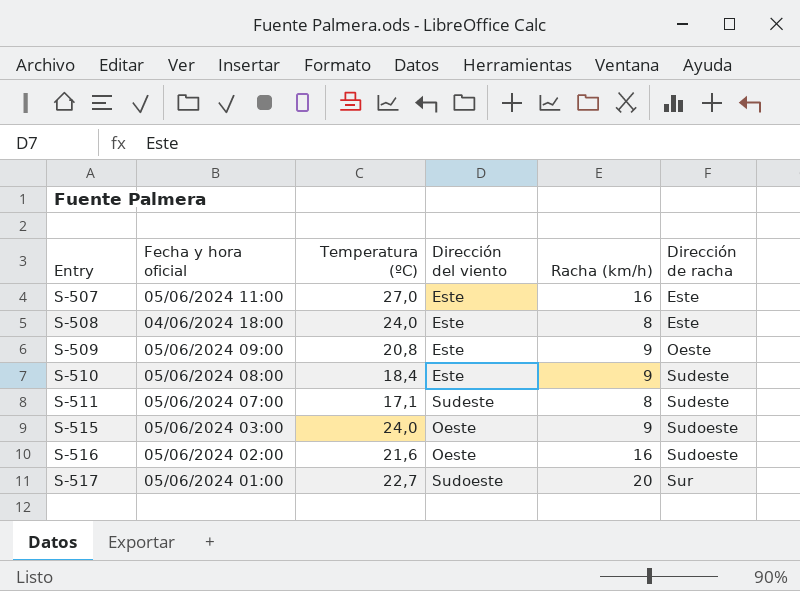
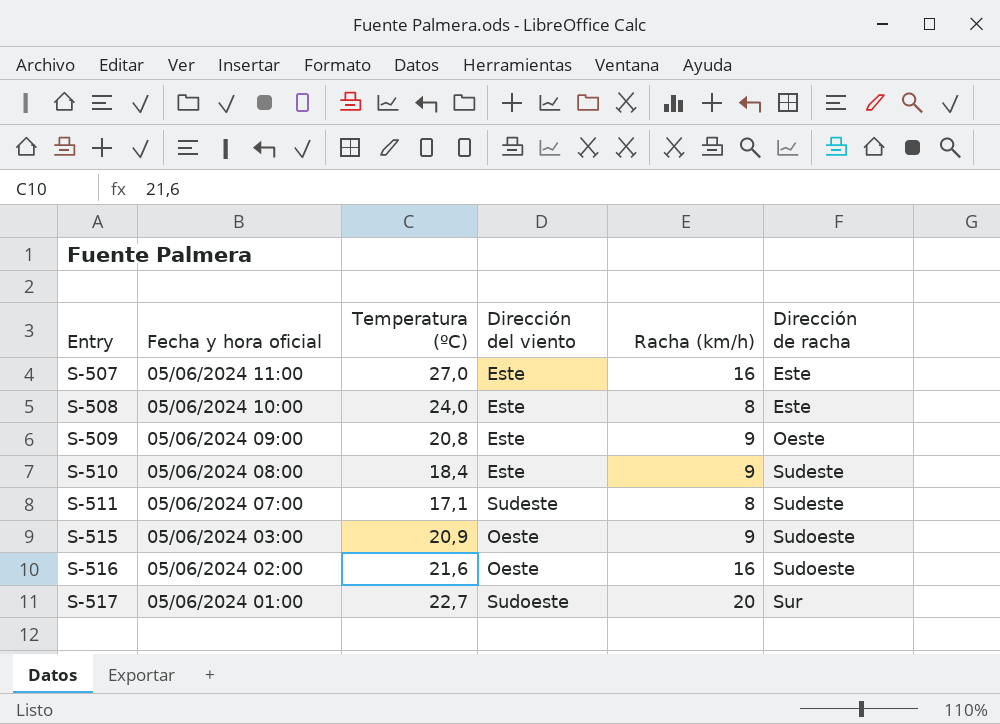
S-508 | Fecha y hora oficial: 04/06/2024 18:00 -> 05/06/2024 10:00
S-515 | Temperatura (ºC): 24,0 -> 20,9

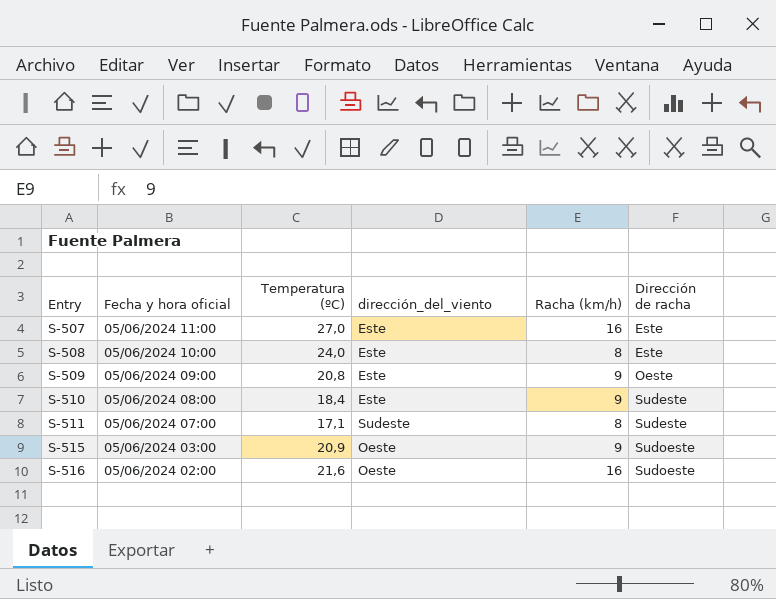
column name: Dirección del viento -> dirección_del_viento
row S-517: 05/06/2024 01:00 | 22,7 | Sudoeste | 20 | Sur -> none

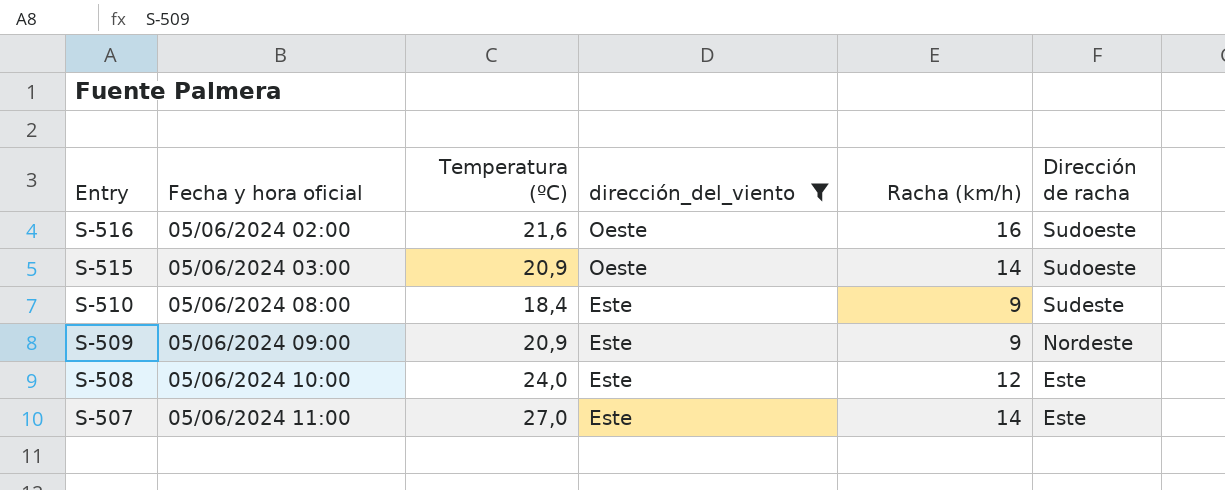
filter: none -> dirección_del_viento != Sudeste
row order: Entry ascending -> Entry descending
S-515 | Racha (km/h): 9 -> 14
S-509 | Temperatura (ºC): 20,8 -> 20,9
S-509 | Dirección de racha: Oeste -> Nordeste
S-508 | Racha (km/h): 8 -> 12
S-507 | Racha (km/h): 16 -> 14

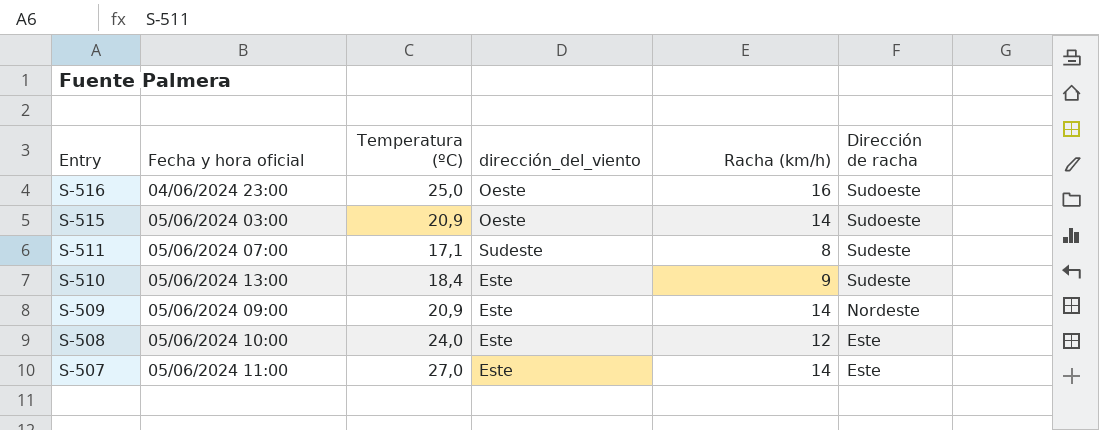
filter: dirección_del_viento != Sudeste -> none
S-516 | Fecha y hora oficial: 05/06/2024 02:00 -> 04/06/2024 23:00
S-516 | Temperatura (ºC): 21,6 -> 25,0
S-510 | Fecha y hora oficial: 05/06/2024 08:00 -> 05/06/2024 13:00
S-509 | Racha (km/h): 9 -> 14

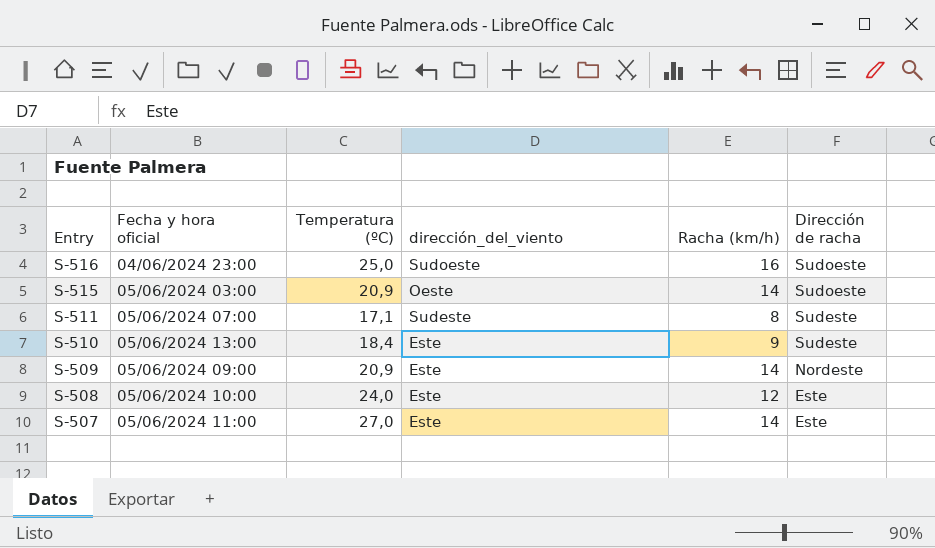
S-516 | dirección_del_viento: Oeste -> Sudoeste

